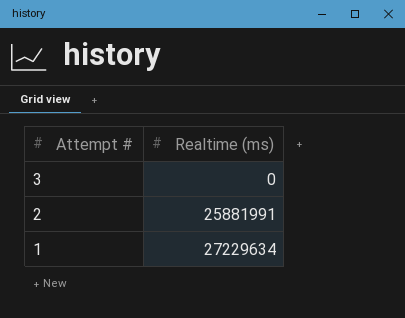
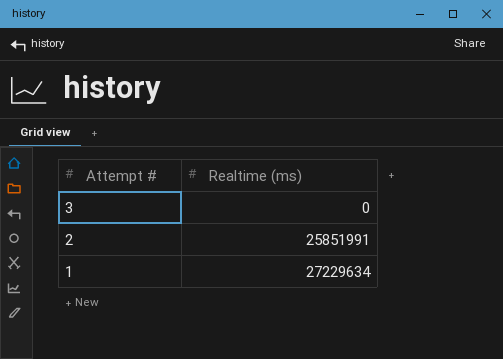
2 | Realtime (ms): 25881991 -> 25851991

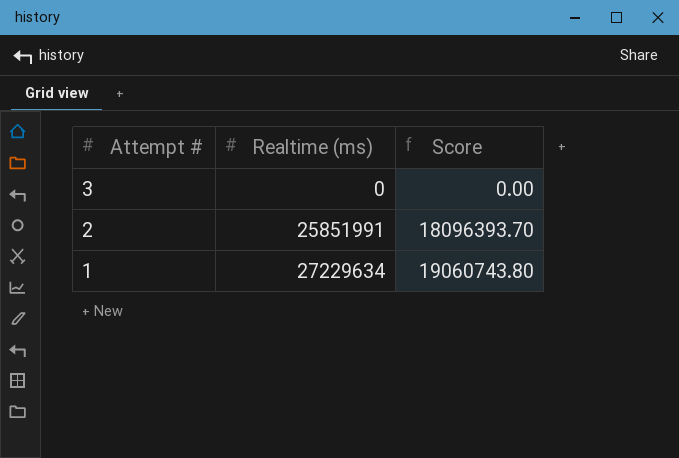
column Score | formula: none -> [Realtime (ms)] * 0.7

